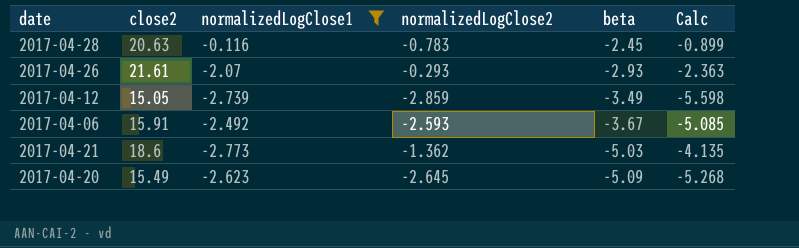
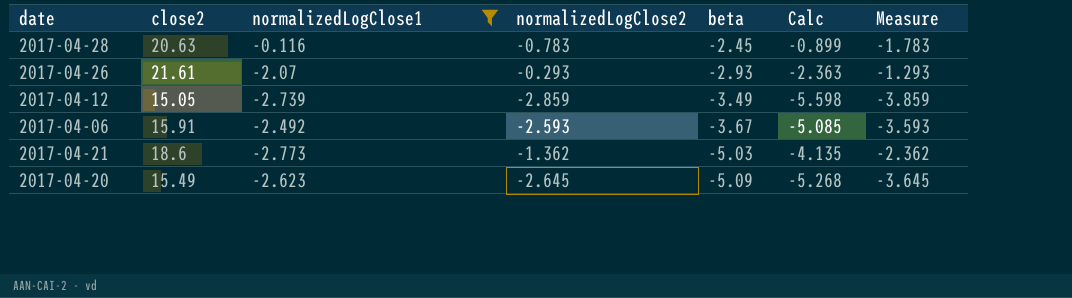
column Measure | formula: none -> [normalizedLogClose2] - 1

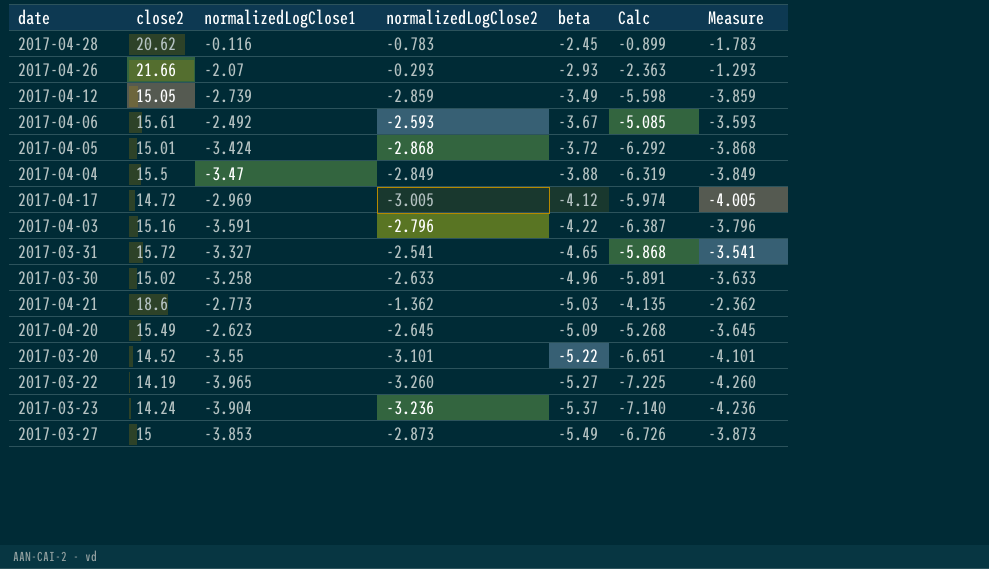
filter: normalizedLogClose1 >= -2.773 -> none
2017-04-28 | close2: 20.63 -> 20.62
2017-04-26 | close2: 21.61 -> 21.66
2017-04-06 | close2: 15.91 -> 15.61

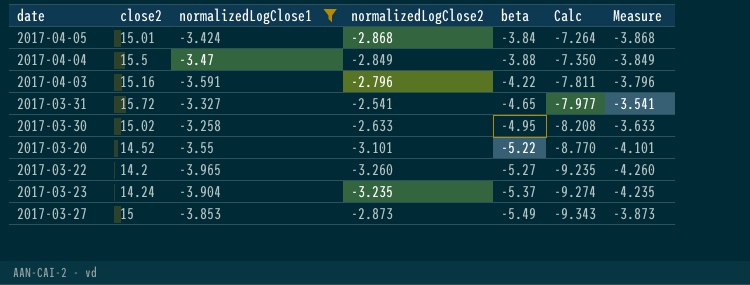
filter: none -> normalizedLogClose1 <= -3.258
column Calc | formula: [normalizedLogClose1] + [normalizedLogClose2] -> [normalizedLogClose1] + [beta]
2017-04-05 | beta: -3.72 -> -3.84
2017-03-30 | beta: -4.96 -> -4.95
2017-03-22 | close2: 14.19 -> 14.2
2017-03-23 | normalizedLogClose2: -3.236 -> -3.235
2017-03-23 | Measure: -4.236 -> -4.235

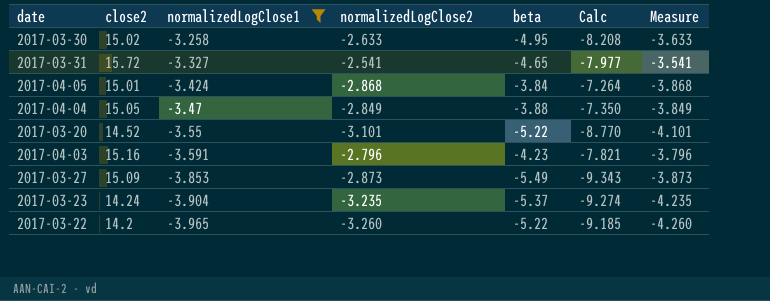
row order: beta descending -> normalizedLogClose1 descending
2017-04-04 | close2: 15.5 -> 15.05
2017-04-03 | beta: -4.22 -> -4.23
2017-04-03 | Calc: -7.811 -> -7.821
2017-03-27 | close2: 15 -> 15.09
2017-03-22 | beta: -5.27 -> -5.22
2017-03-22 | Calc: -9.235 -> -9.185

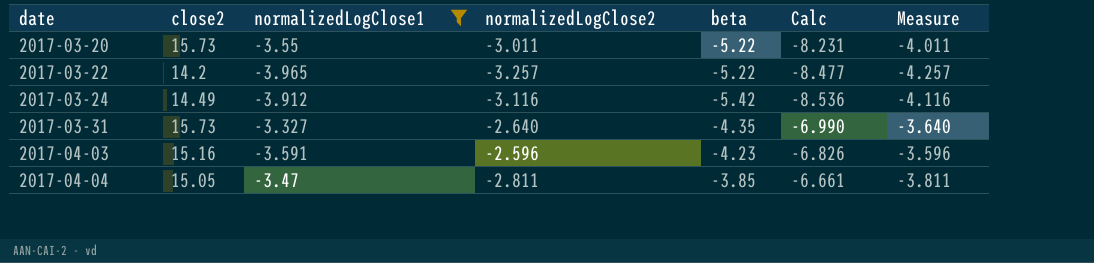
row order: normalizedLogClose1 descending -> date ascending
column Calc | formula: [normalizedLogClose1] + [beta] -> [normalizedLogClose2] + [beta]
row 2017-03-30: 15.02 | -3.258 | -2.633 | -4.95 | -8.208 | -3.633 -> none
row 2017-04-05: 15.01 | -3.424 | -2.868 | -3.84 | -7.264 | -3.868 -> none
row 2017-03-27: 15.09 | -3.853 | -2.873 | -5.49 | -9.343 | -3.873 -> none
row 2017-03-23: 14.24 | -3.904 | -3.235 | -5.37 | -9.274 | -4.235 -> none
2017-03-20 | close2: 14.52 -> 15.73
2017-03-20 | normalizedLogClose2: -3.101 -> -3.011
2017-03-20 | Measure: -4.101 -> -4.011
2017-03-22 | normalizedLogClose2: -3.260 -> -3.257
2017-03-22 | Measure: -4.260 -> -4.257
row 2017-03-24: none -> 14.49 | -3.912 | -3.116 | -5.42 | -8.536 | -4.116
2017-03-31 | close2: 15.72 -> 15.73
2017-03-31 | normalizedLogClose2: -2.541 -> -2.640
2017-03-31 | beta: -4.65 -> -4.35
2017-03-31 | Measure: -3.541 -> -3.640
2017-04-03 | normalizedLogClose2: -2.796 -> -2.596
2017-04-03 | Measure: -3.796 -> -3.596
2017-04-04 | normalizedLogClose2: -2.849 -> -2.811
2017-04-04 | beta: -3.88 -> -3.85
2017-04-04 | Measure: -3.849 -> -3.811

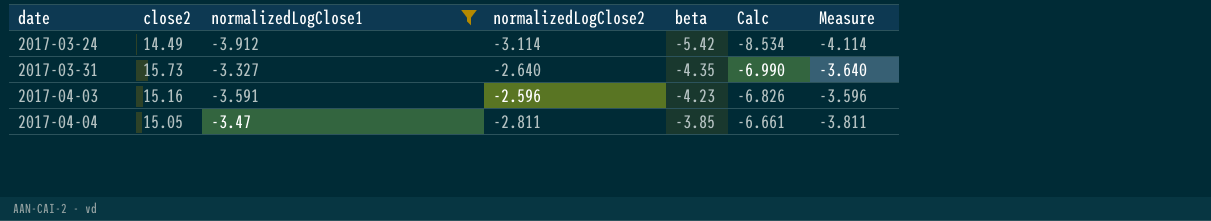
row 2017-03-20: 15.73 | -3.55 | -3.011 | -5.22 | -8.231 | -4.011 -> none
row 2017-03-22: 14.2 | -3.965 | -3.257 | -5.22 | -8.477 | -4.257 -> none
2017-03-24 | normalizedLogClose2: -3.116 -> -3.114
2017-03-24 | Calc: -8.536 -> -8.534
2017-03-24 | Measure: -4.116 -> -4.114

